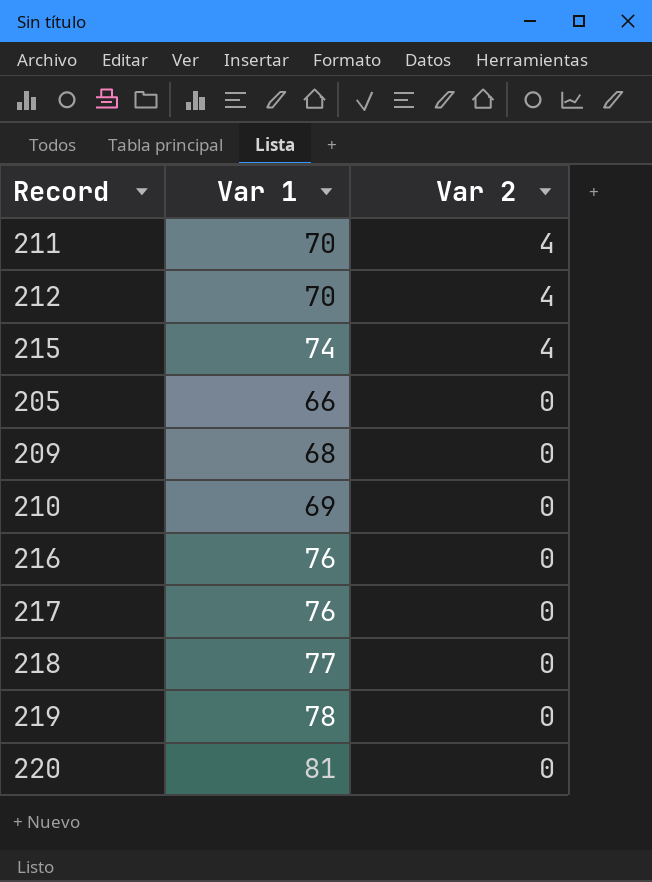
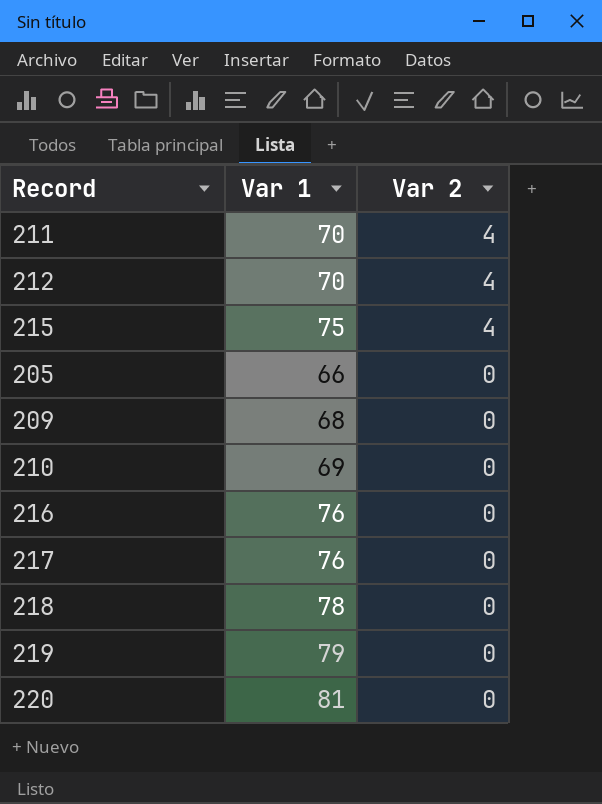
215 | Var 1: 74 -> 75
218 | Var 1: 77 -> 78
219 | Var 1: 78 -> 79

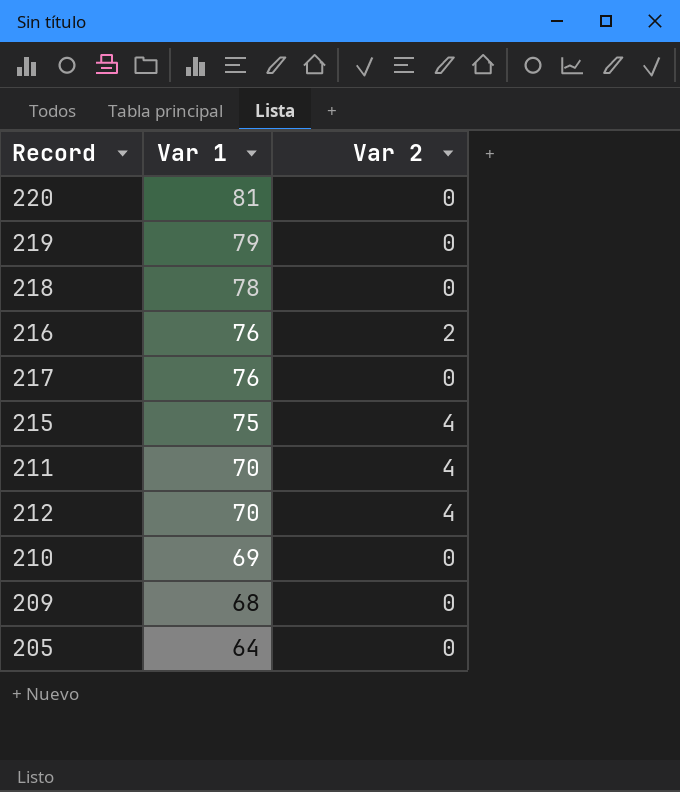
row order: Var 2 descending -> Var 1 descending
216 | Var 2: 0 -> 2
205 | Var 1: 66 -> 64

